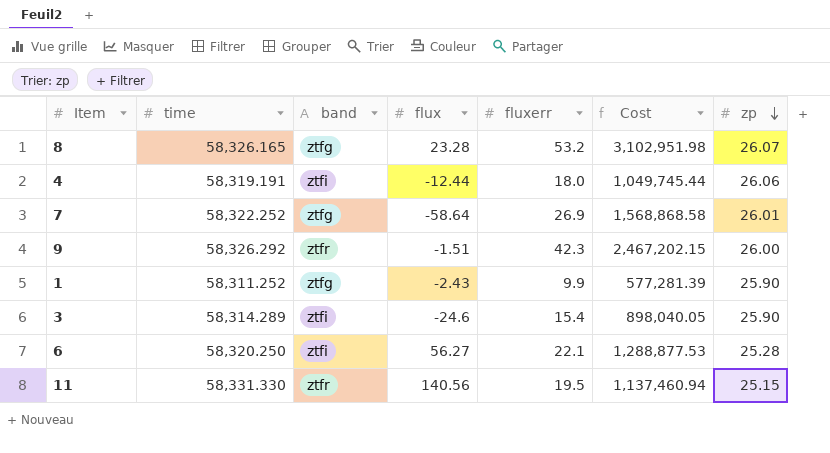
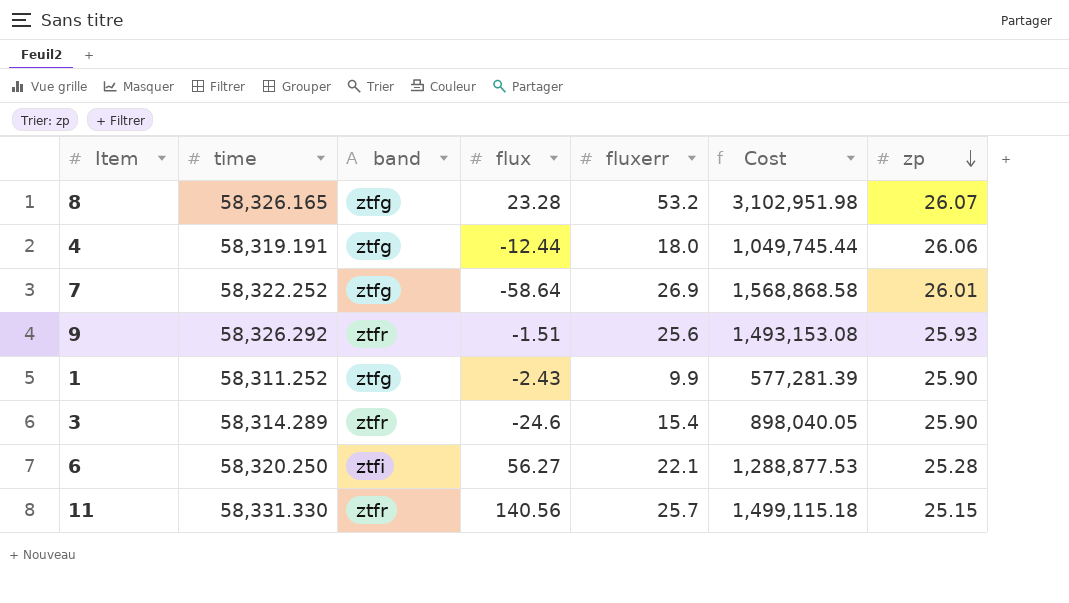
4 | band: ztfi -> ztfg
9 | fluxerr: 42.3 -> 25.6
9 | Cost: 2,467,202.15 -> 1,493,153.08
9 | zp: 26.00 -> 25.93
3 | band: ztfi -> ztfr
11 | fluxerr: 19.5 -> 25.7
11 | Cost: 1,137,460.94 -> 1,499,115.18

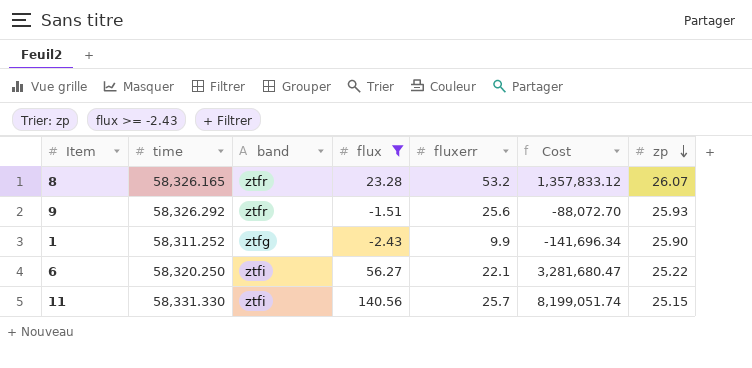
filter: none -> flux >= -2.43
column Cost | formula: [time] * [fluxerr] -> [time] * [flux]
8 | band: ztfg -> ztfr
6 | zp: 25.28 -> 25.22
11 | band: ztfr -> ztfi

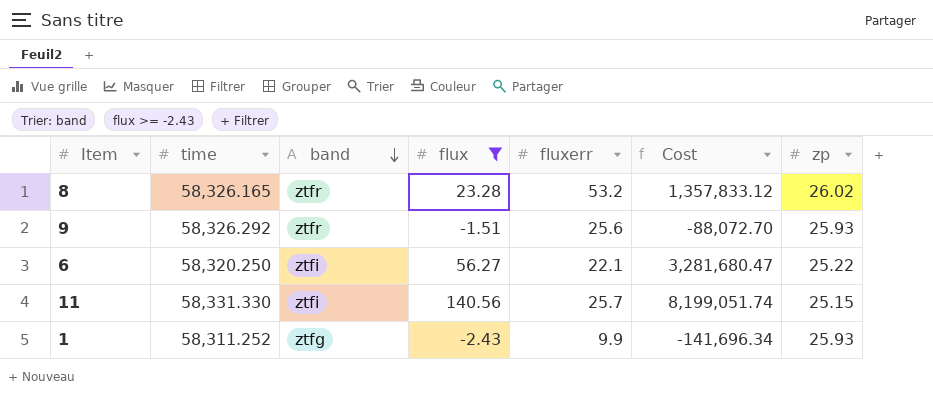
row order: zp descending -> band descending
8 | zp: 26.07 -> 26.02
1 | zp: 25.90 -> 25.93

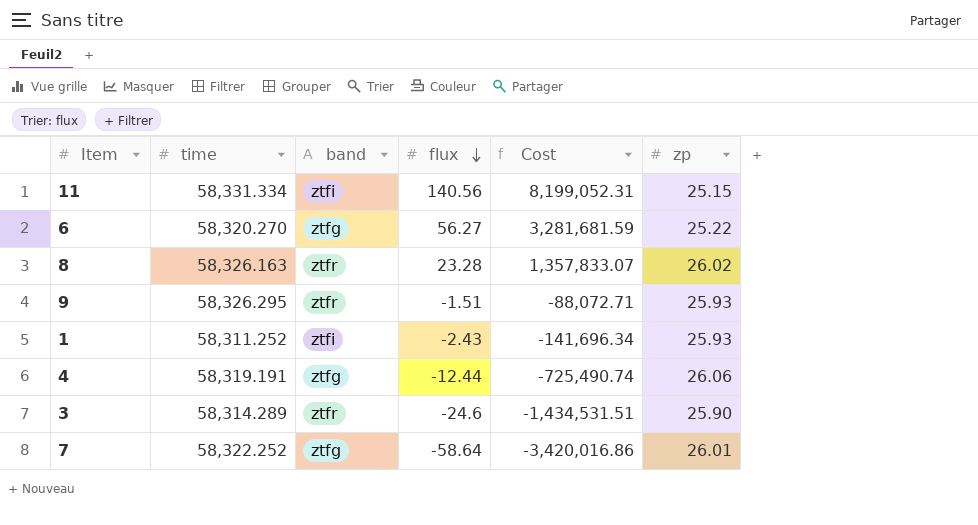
filter: flux >= -2.43 -> none
row order: band descending -> flux descending
column fluxerr | position: 5 -> none
11 | time: 58,331.330 -> 58,331.334
11 | Cost: 8,199,051.74 -> 8,199,052.31
6 | time: 58,320.250 -> 58,320.270
6 | band: ztfi -> ztfg
6 | Cost: 3,281,680.47 -> 3,281,681.59
8 | time: 58,326.165 -> 58,326.163
8 | Cost: 1,357,833.12 -> 1,357,833.07
9 | time: 58,326.292 -> 58,326.295
9 | Cost: -88,072.70 -> -88,072.71
1 | band: ztfg -> ztfi

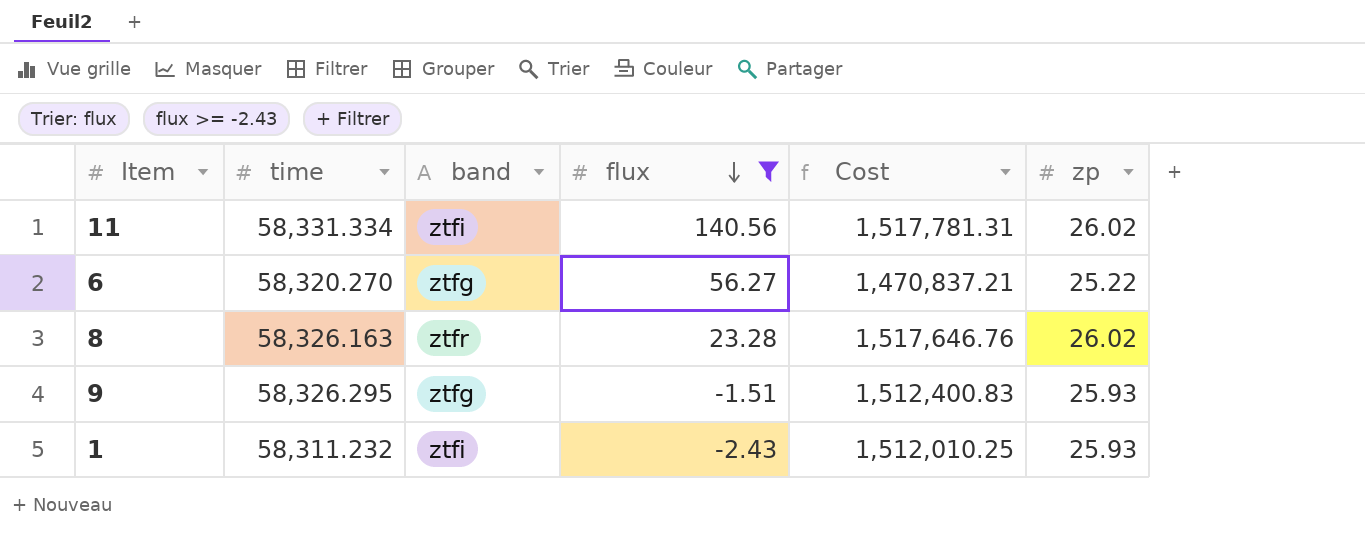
filter: none -> flux >= -2.43
column Cost | formula: [time] * [flux] -> [time] * [zp]
11 | zp: 25.15 -> 26.02
9 | band: ztfr -> ztfg
1 | time: 58,311.252 -> 58,311.232

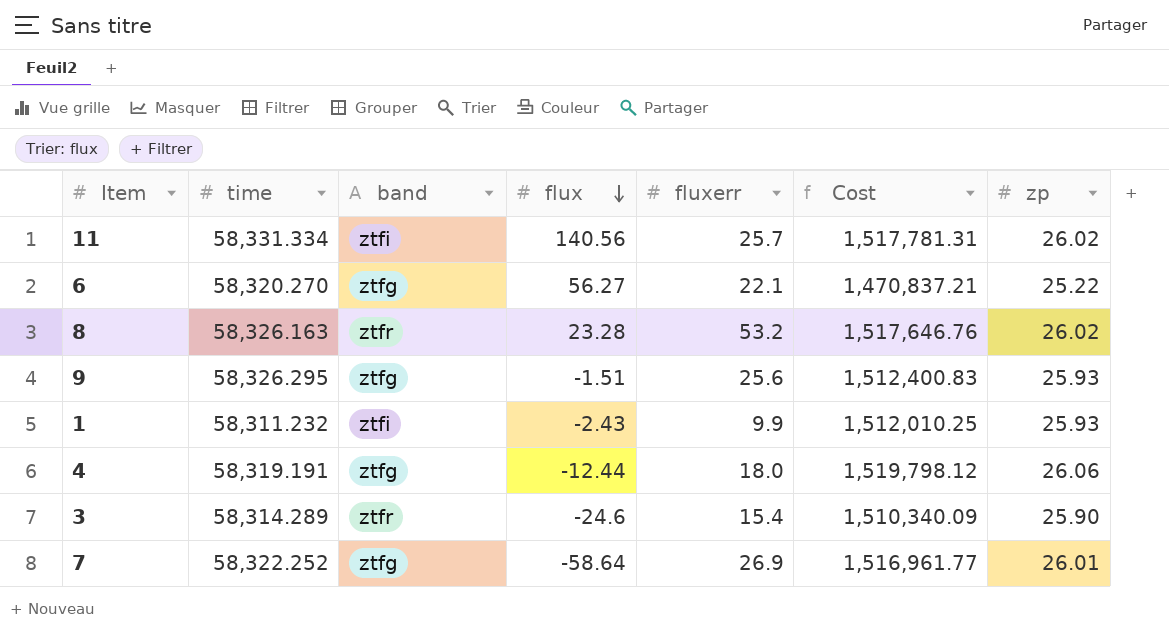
filter: flux >= -2.43 -> none
column fluxerr | position: none -> 5

